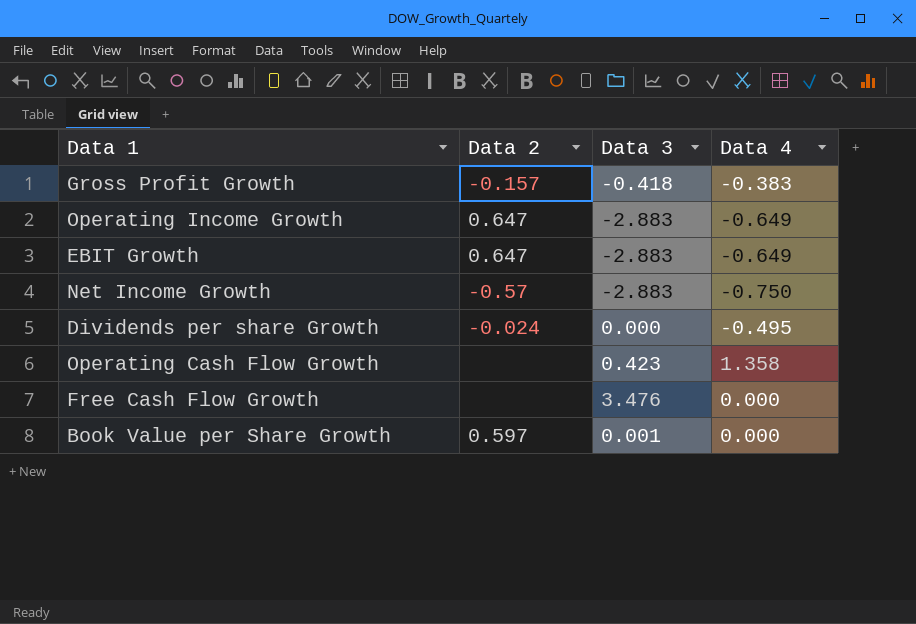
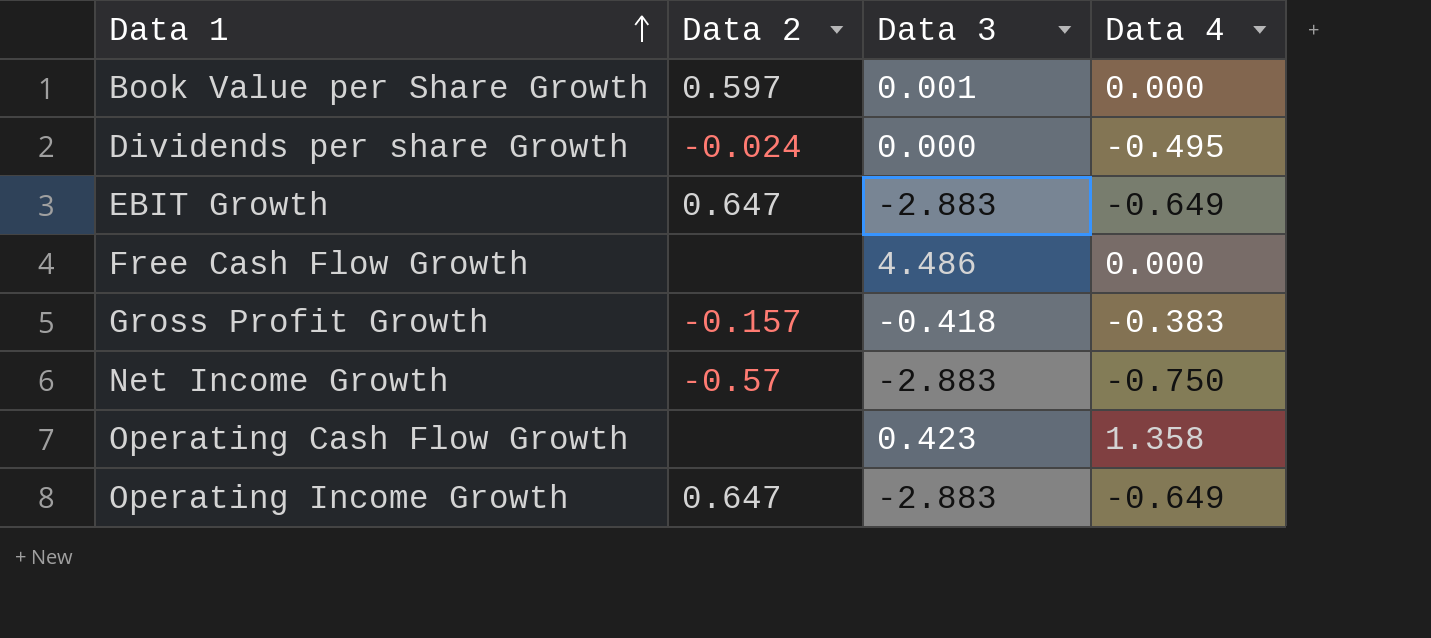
row order: none -> Data 1 ascending
Free Cash Flow Growth | Data 3: 3.476 -> 4.486

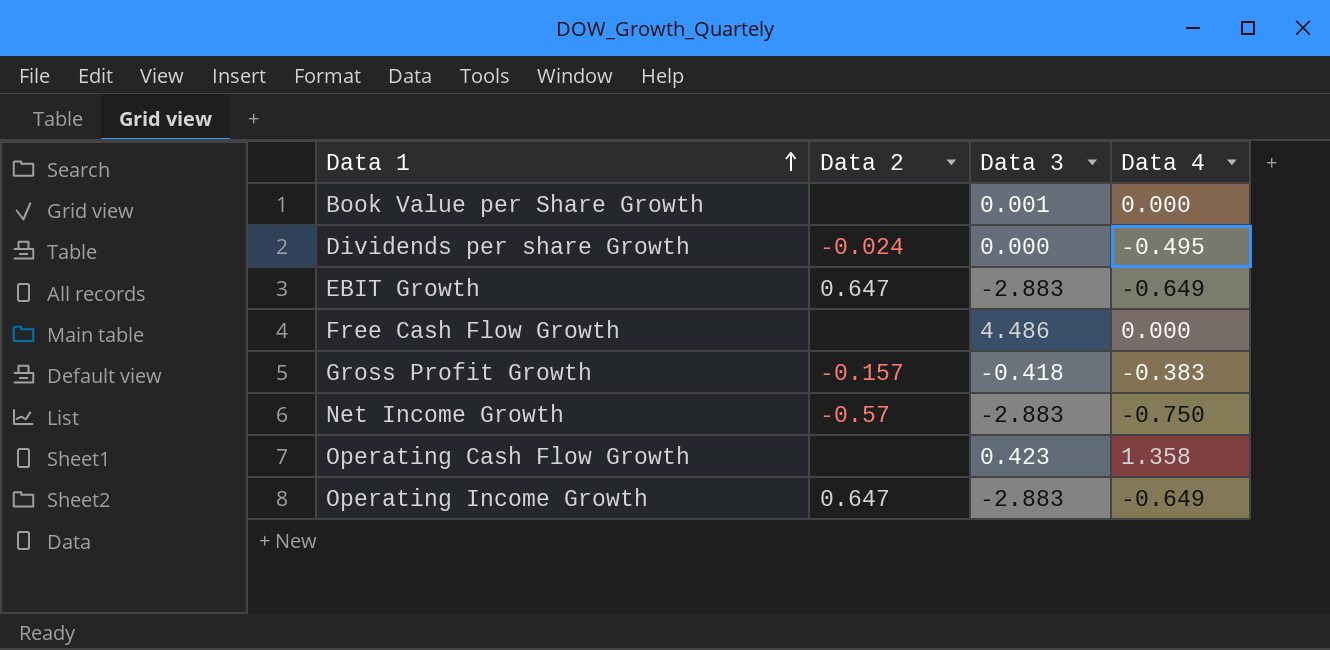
Book Value per Share Growth | Data 2: 0.597 -> none

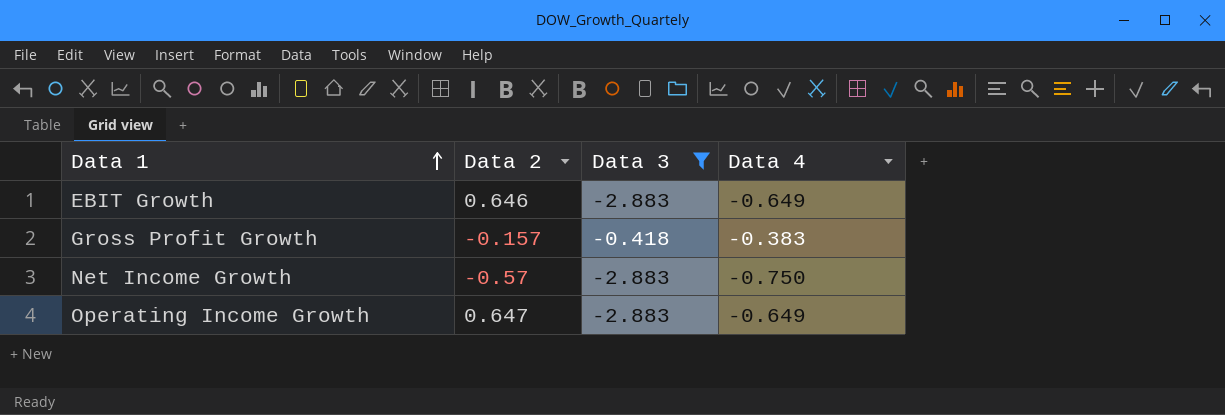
filter: none -> Data 3 <= -0.418
EBIT Growth | Data 2: 0.647 -> 0.646

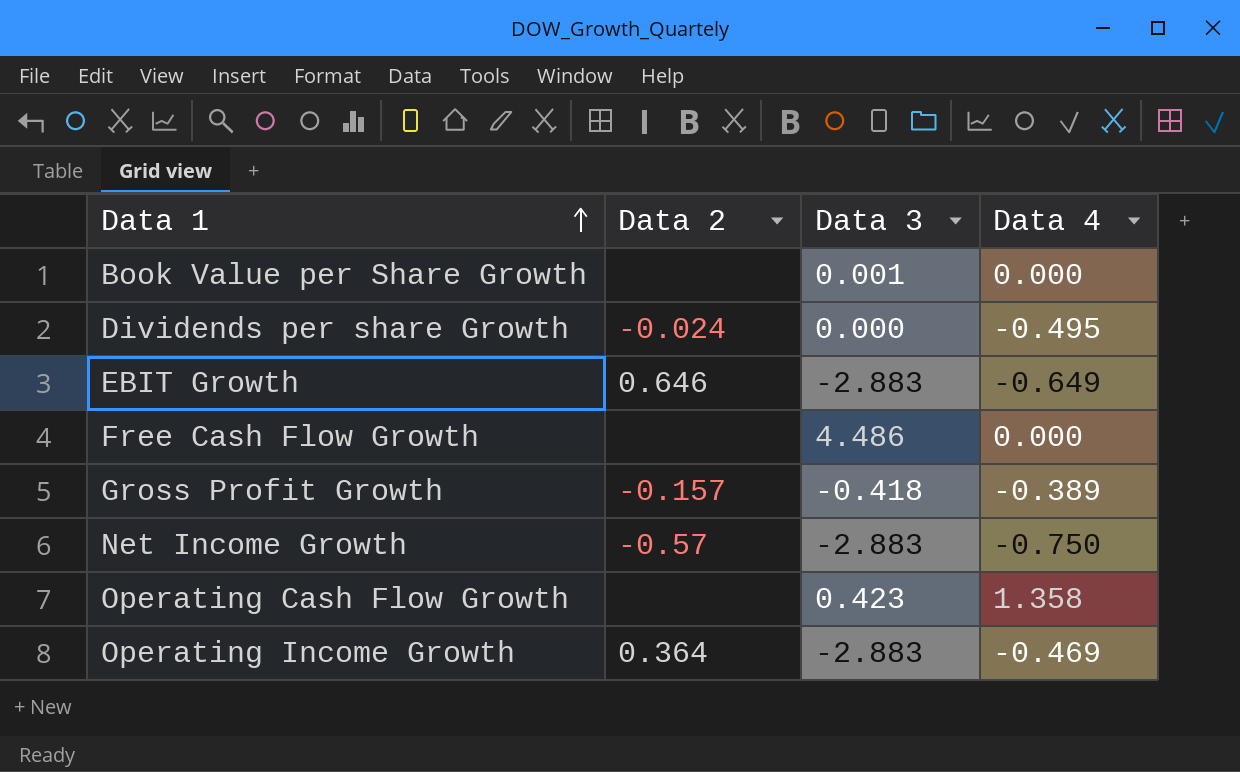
filter: Data 3 <= -0.418 -> none
Gross Profit Growth | Data 4: -0.383 -> -0.389
Operating Income Growth | Data 2: 0.647 -> 0.364
Operating Income Growth | Data 4: -0.649 -> -0.469

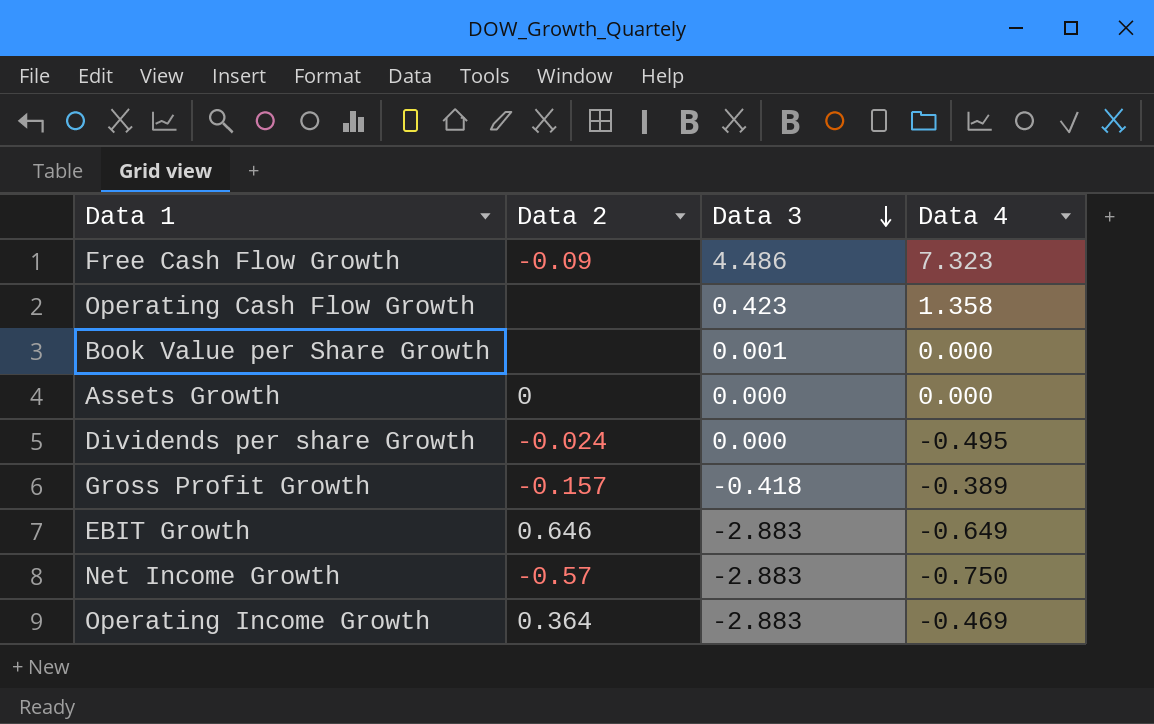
row order: Data 1 ascending -> Data 3 descending
Free Cash Flow Growth | Data 2: none -> -0.09
Free Cash Flow Growth | Data 4: 0.000 -> 7.323
row Assets Growth: none -> 0 | 0.000 | 0.000

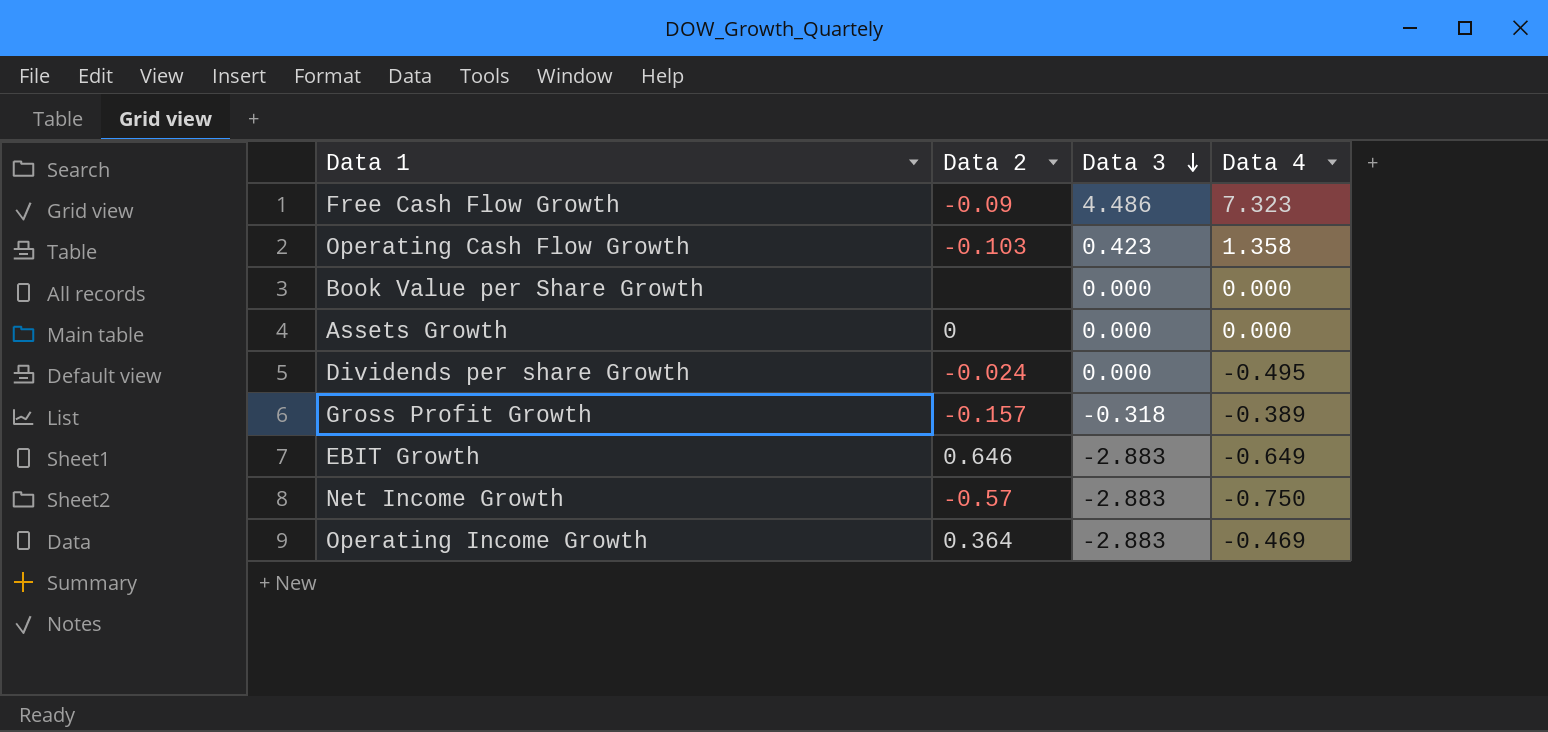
Operating Cash Flow Growth | Data 2: none -> -0.103
Book Value per Share Growth | Data 3: 0.001 -> 0.000
Gross Profit Growth | Data 3: -0.418 -> -0.318

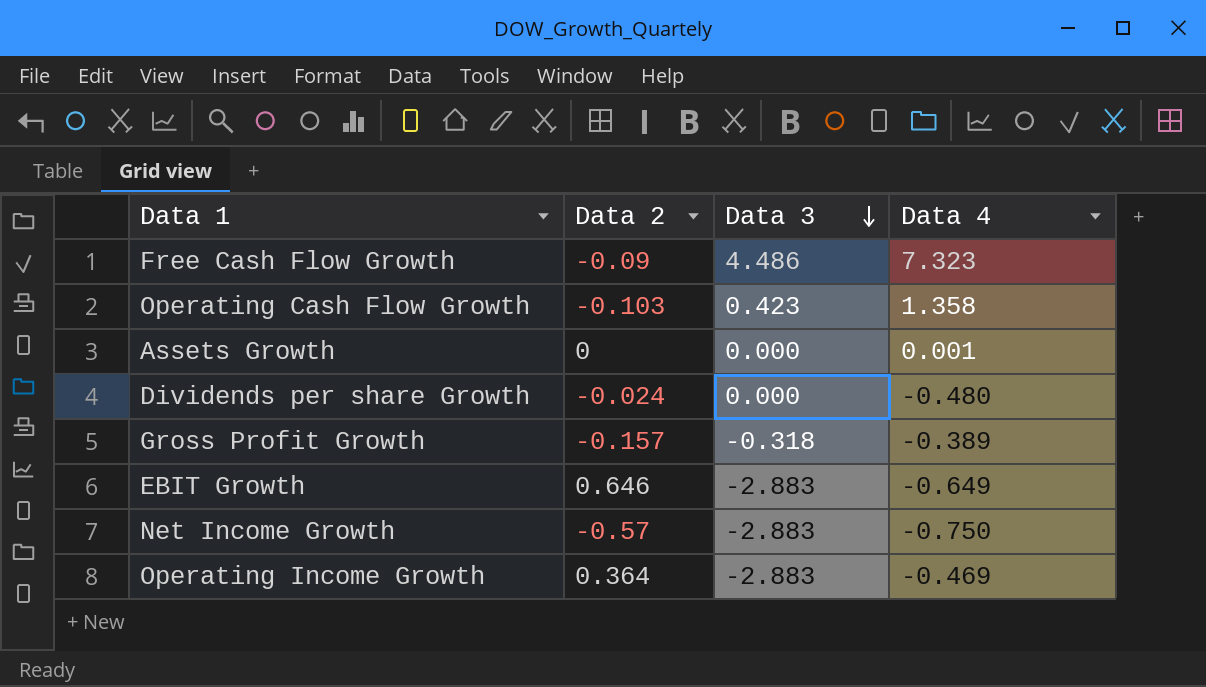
row Book Value per Share Growth: none | 0.000 | 0.000 -> none
Assets Growth | Data 4: 0.000 -> 0.001
Dividends per share Growth | Data 4: -0.495 -> -0.480

